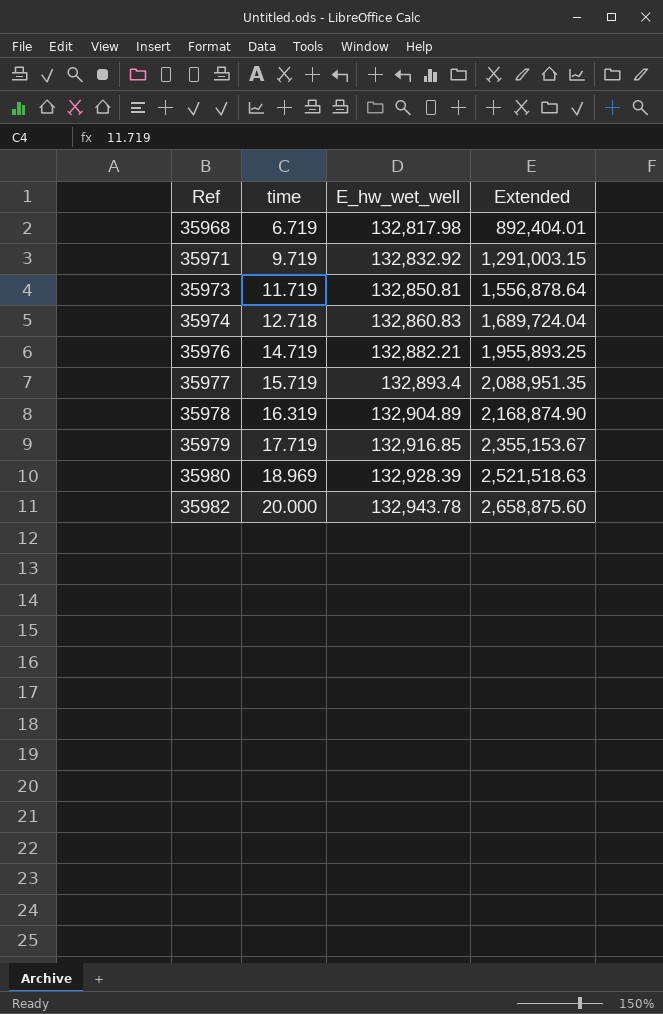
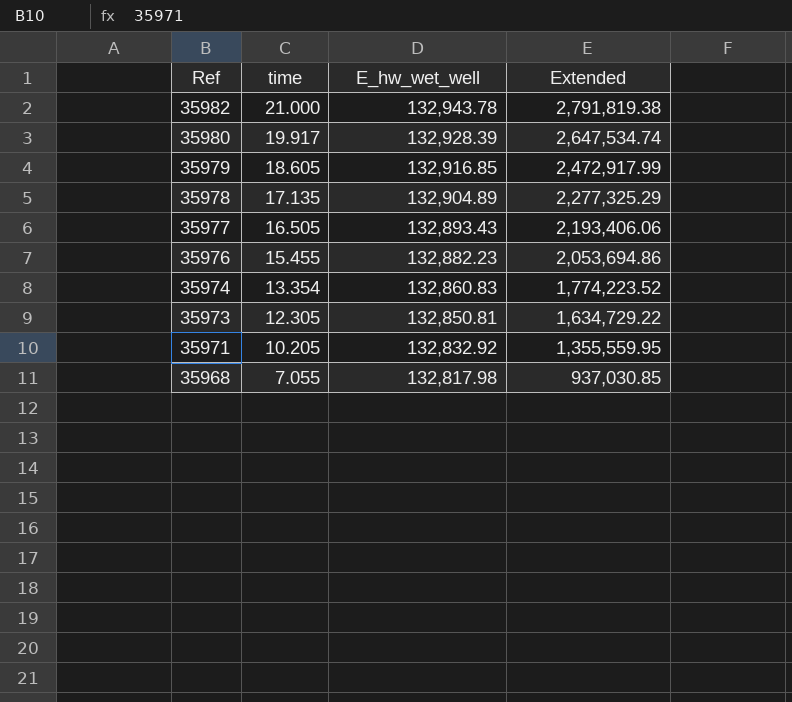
row order: Ref ascending -> Ref descending
35982 | time: 20.000 -> 21.000
35982 | Extended: 2,658,875.60 -> 2,791,819.38
35980 | time: 18.969 -> 19.917
35980 | Extended: 2,521,518.63 -> 2,647,534.74
35979 | time: 17.719 -> 18.605
35979 | Extended: 2,355,153.67 -> 2,472,917.99
35978 | time: 16.319 -> 17.135
35978 | Extended: 2,168,874.90 -> 2,277,325.29
35977 | time: 15.719 -> 16.505
35977 | E_hw_wet_well: 132,893.4 -> 132,893.43
35977 | Extended: 2,088,951.35 -> 2,193,406.06
35976 | time: 14.719 -> 15.455
35976 | E_hw_wet_well: 132,882.21 -> 132,882.23
35976 | Extended: 1,955,893.25 -> 2,053,694.86
35974 | time: 12.718 -> 13.354
35974 | Extended: 1,689,724.04 -> 1,774,223.52
35973 | time: 11.719 -> 12.305
35973 | Extended: 1,556,878.64 -> 1,634,729.22
35971 | time: 9.719 -> 10.205
35971 | Extended: 1,291,003.15 -> 1,355,559.95
35968 | time: 6.719 -> 7.055
35968 | Extended: 892,404.01 -> 937,030.85

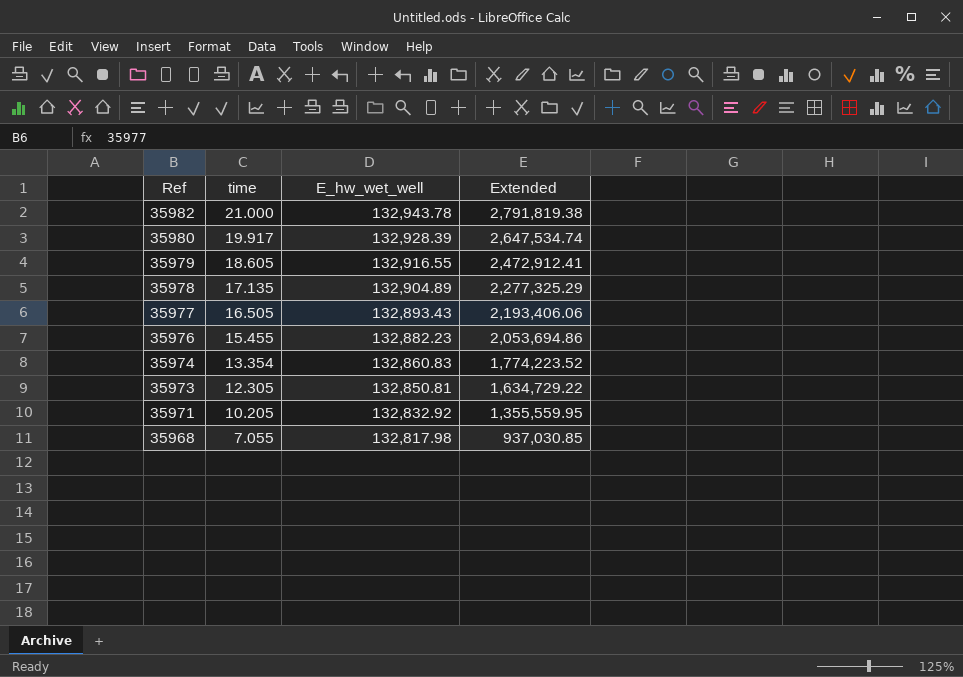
35979 | E_hw_wet_well: 132,916.85 -> 132,916.55
35979 | Extended: 2,472,917.99 -> 2,472,912.41

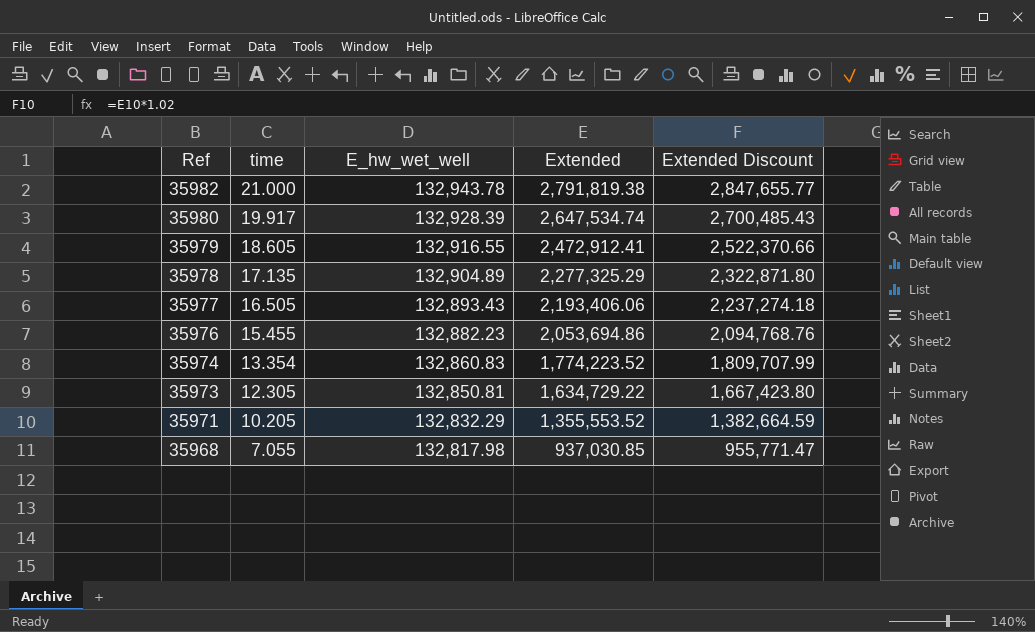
column Extended Discount | formula: none -> [Extended] * 1.02
35971 | E_hw_wet_well: 132,832.92 -> 132,832.29
35971 | Extended: 1,355,559.95 -> 1,355,553.52

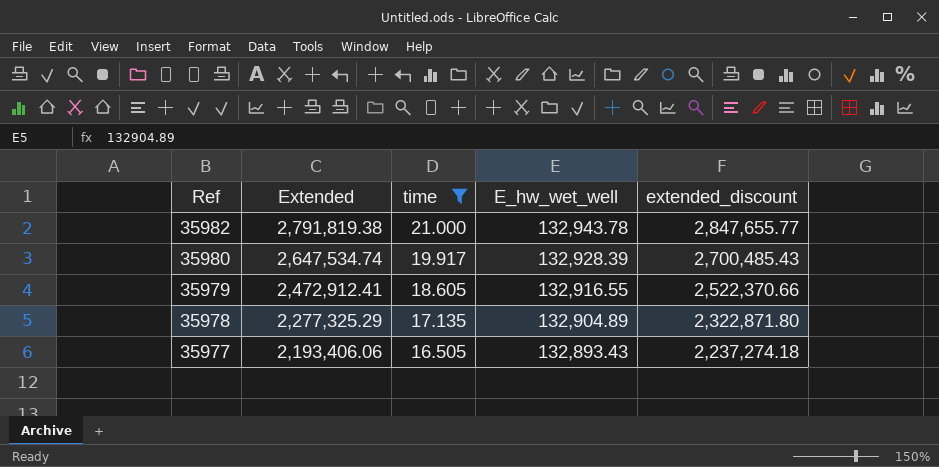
filter: none -> time >= 16.505
column Extended | position: 4 -> 2
column name: Extended Discount -> extended_discount

